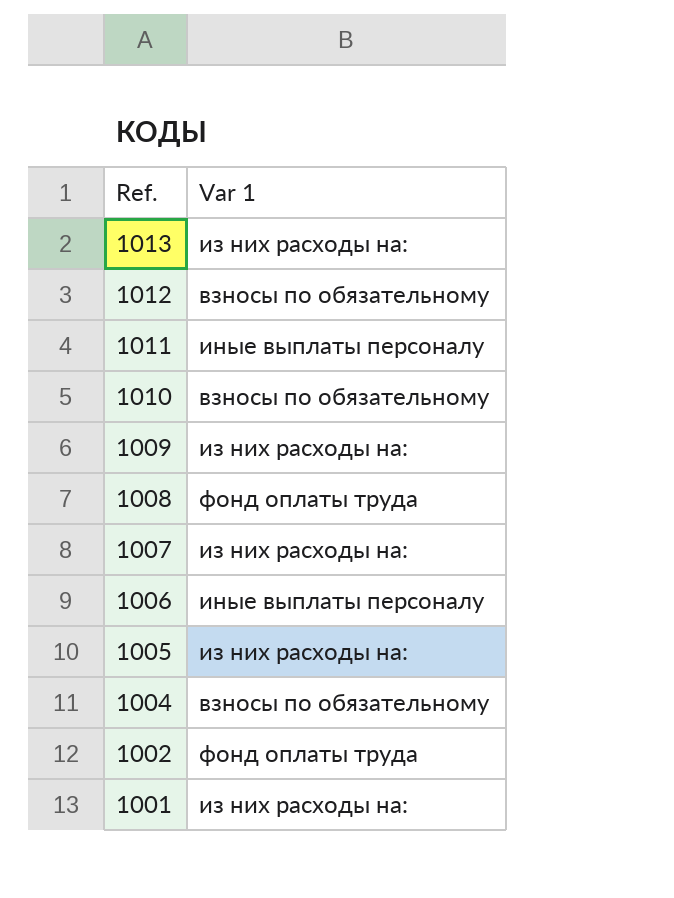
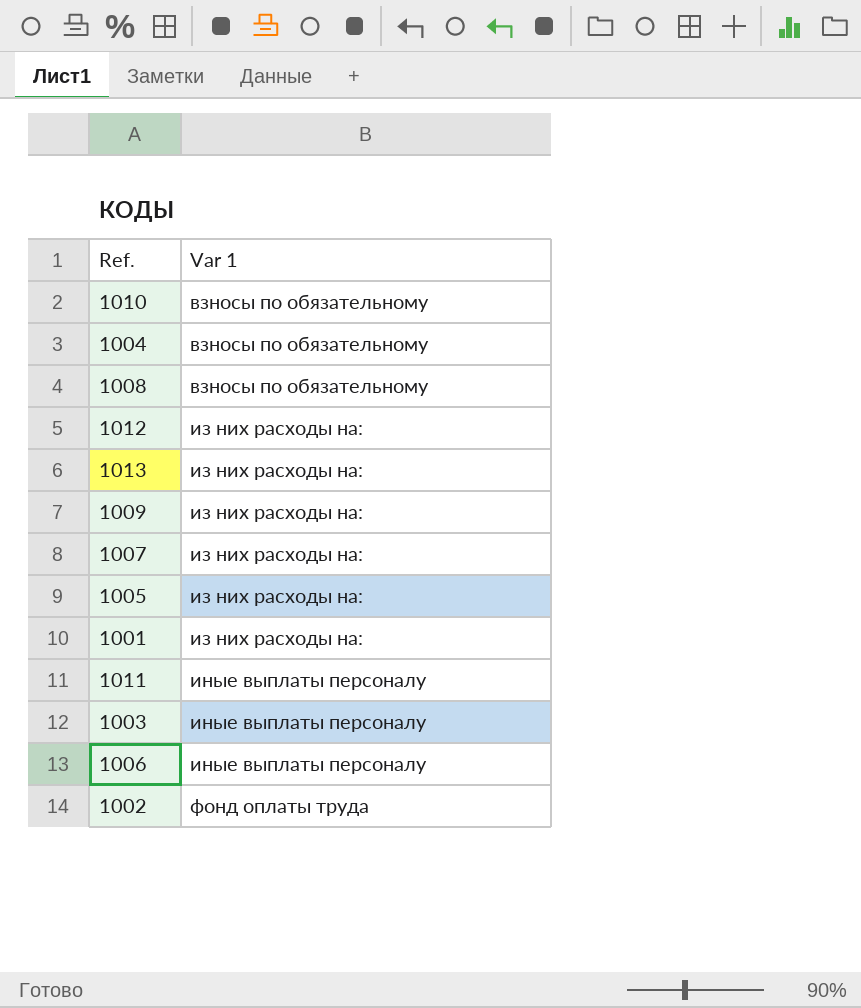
row order: Ref. descending -> Var 1 ascending
1008 | Var 1: фонд оплаты труда -> взносы по обязательному
1012 | Var 1: взносы по обязательному -> из них расходы на:
row 1003: none -> иные выплаты персоналу

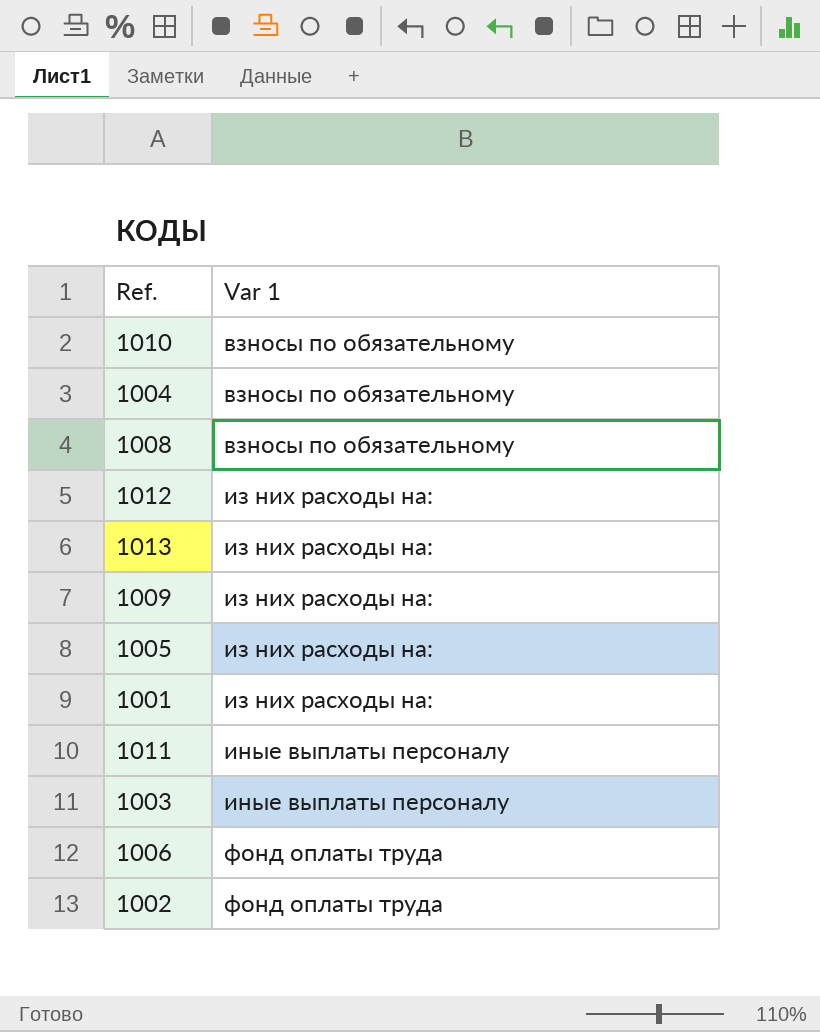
row 1007: из них расходы на: -> none
1006 | Var 1: иные выплаты персоналу -> фонд оплаты труда

